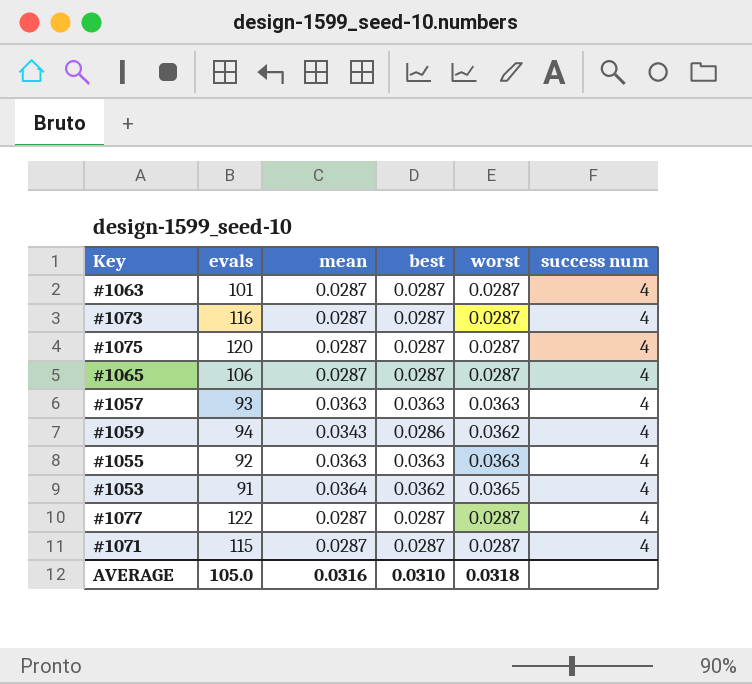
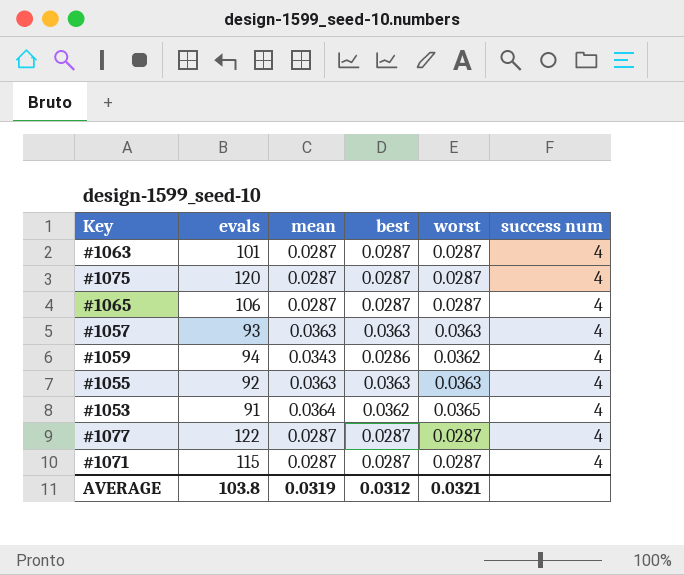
row #1073: 116 | 0.0287 | 0.0287 | 0.0287 | 4 -> none
AVERAGE | evals: 105.0 -> 103.8
AVERAGE | mean: 0.0316 -> 0.0319
AVERAGE | best: 0.0310 -> 0.0312
AVERAGE | worst: 0.0318 -> 0.0321

